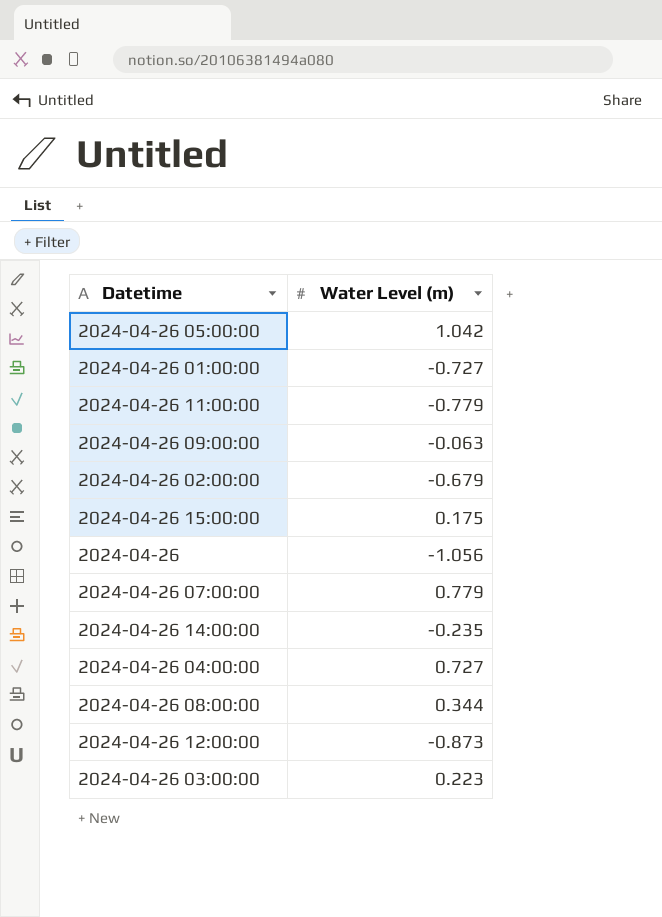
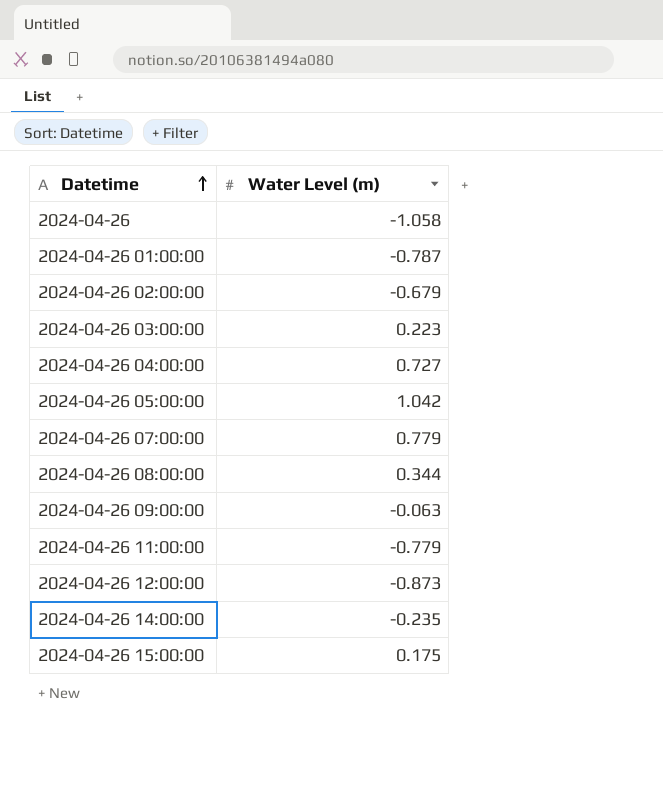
row order: none -> Datetime ascending
2024-04-26 | Water Level (m): -1.056 -> -1.058
2024-04-26 01:00:00 | Water Level (m): -0.727 -> -0.787

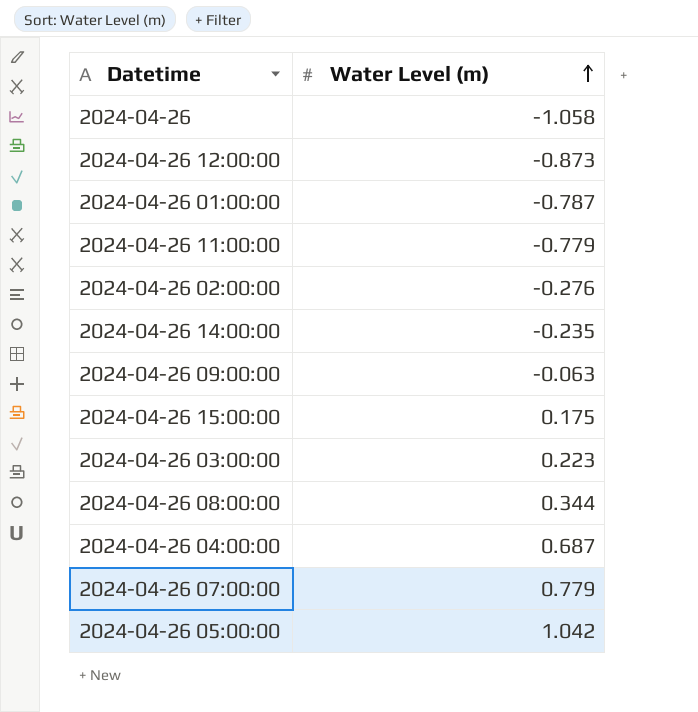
row order: Datetime ascending -> Water Level (m) ascending
2024-04-26 02:00:00 | Water Level (m): -0.679 -> -0.276
2024-04-26 04:00:00 | Water Level (m): 0.727 -> 0.687

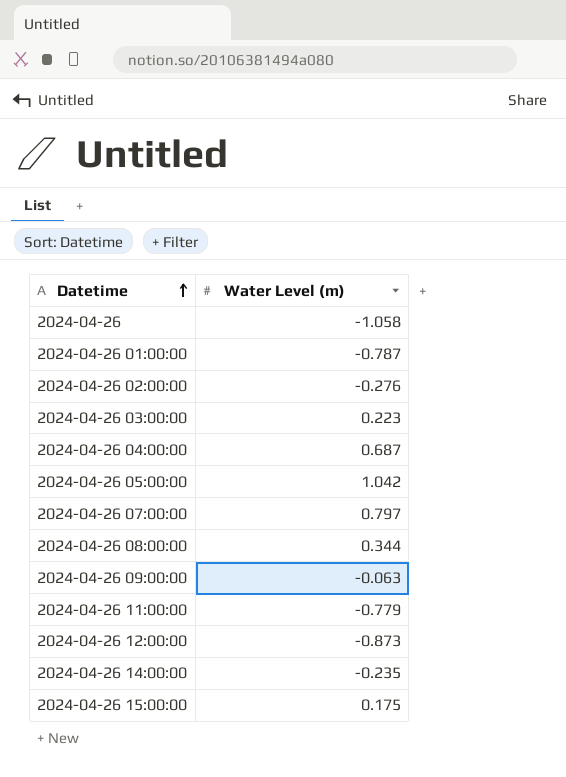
row order: Water Level (m) ascending -> Datetime ascending
2024-04-26 07:00:00 | Water Level (m): 0.779 -> 0.797

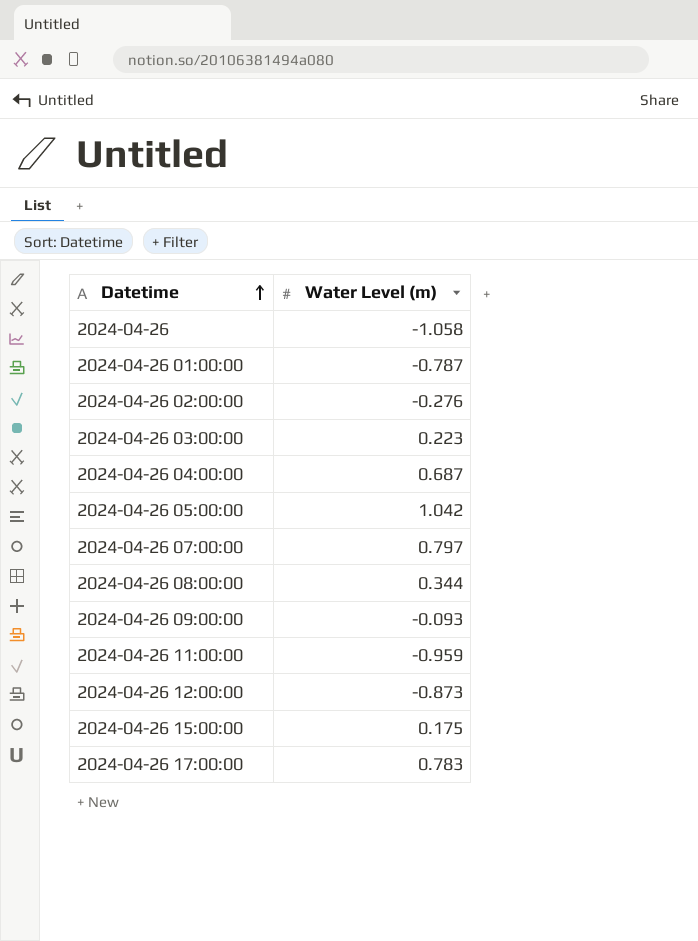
row 2024-04-26 14:00:00: -0.235 -> none
2024-04-26 09:00:00 | Water Level (m): -0.063 -> -0.093
2024-04-26 11:00:00 | Water Level (m): -0.779 -> -0.959
row 2024-04-26 17:00:00: none -> 0.783

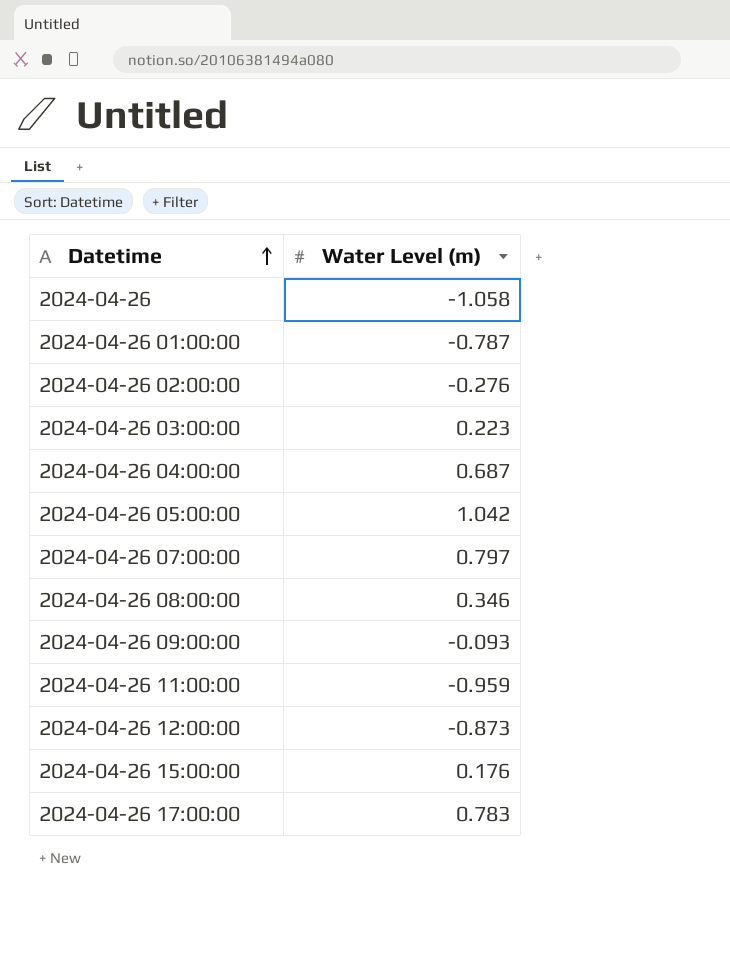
2024-04-26 08:00:00 | Water Level (m): 0.344 -> 0.346
2024-04-26 15:00:00 | Water Level (m): 0.175 -> 0.176

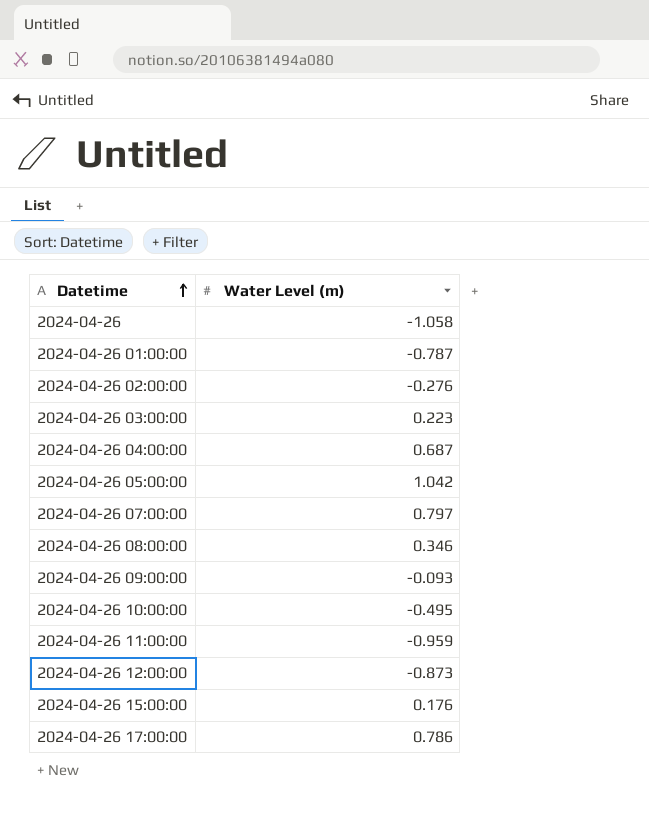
row 2024-04-26 10:00:00: none -> -0.495
2024-04-26 17:00:00 | Water Level (m): 0.783 -> 0.786

